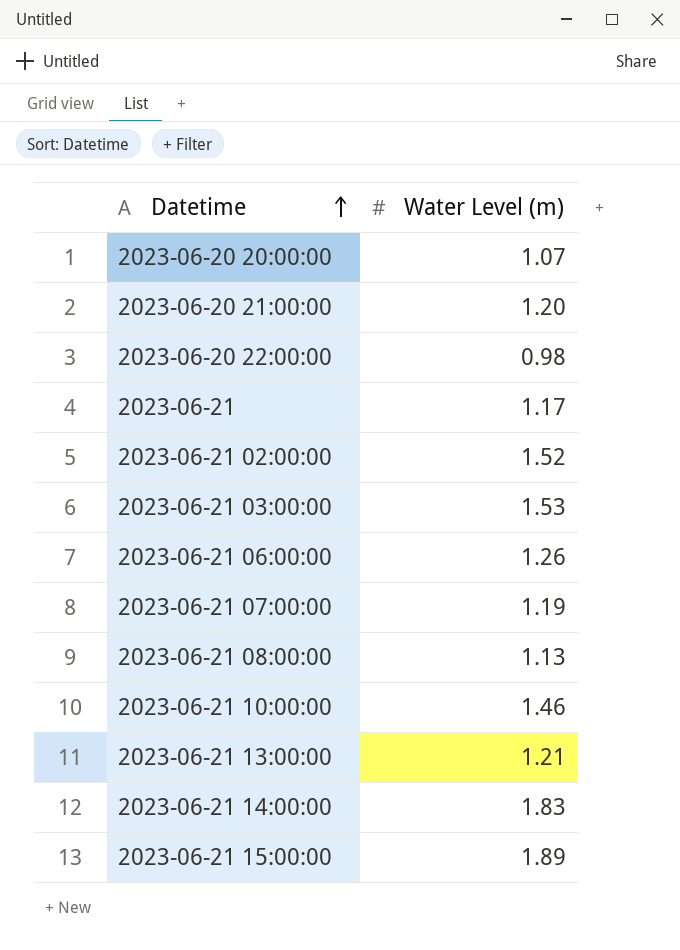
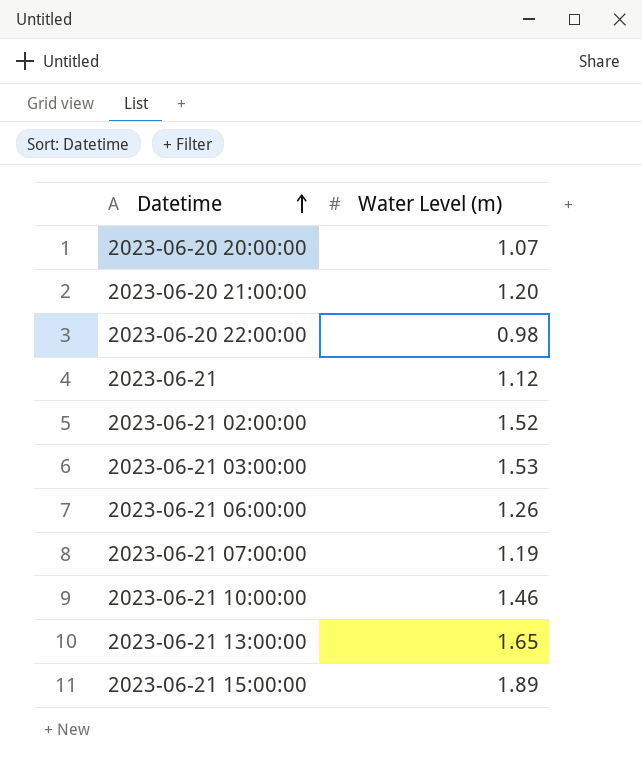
row 2023-06-21 08:00:00: 1.13 -> none
row 2023-06-21 14:00:00: 1.83 -> none
2023-06-21 | Water Level (m): 1.17 -> 1.12
2023-06-21 13:00:00 | Water Level (m): 1.21 -> 1.65

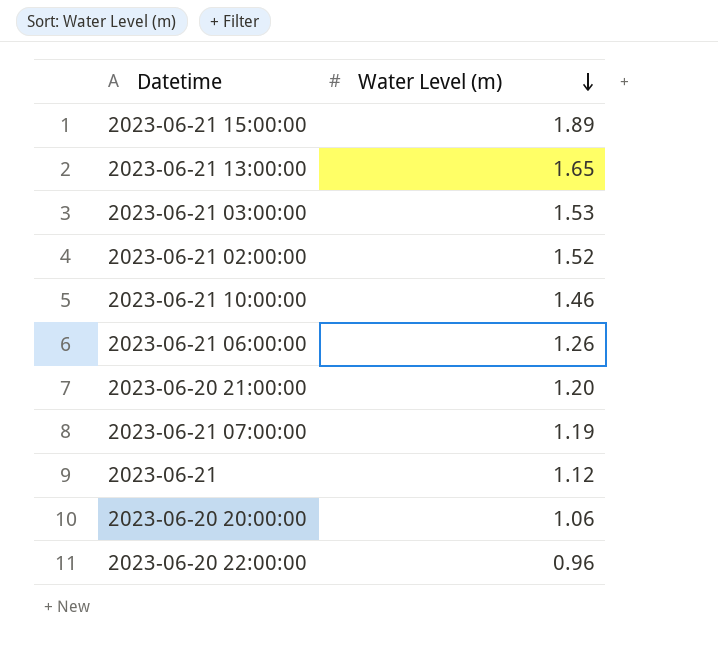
row order: Datetime ascending -> Water Level (m) descending
2023-06-20 20:00:00 | Water Level (m): 1.07 -> 1.06
2023-06-20 22:00:00 | Water Level (m): 0.98 -> 0.96

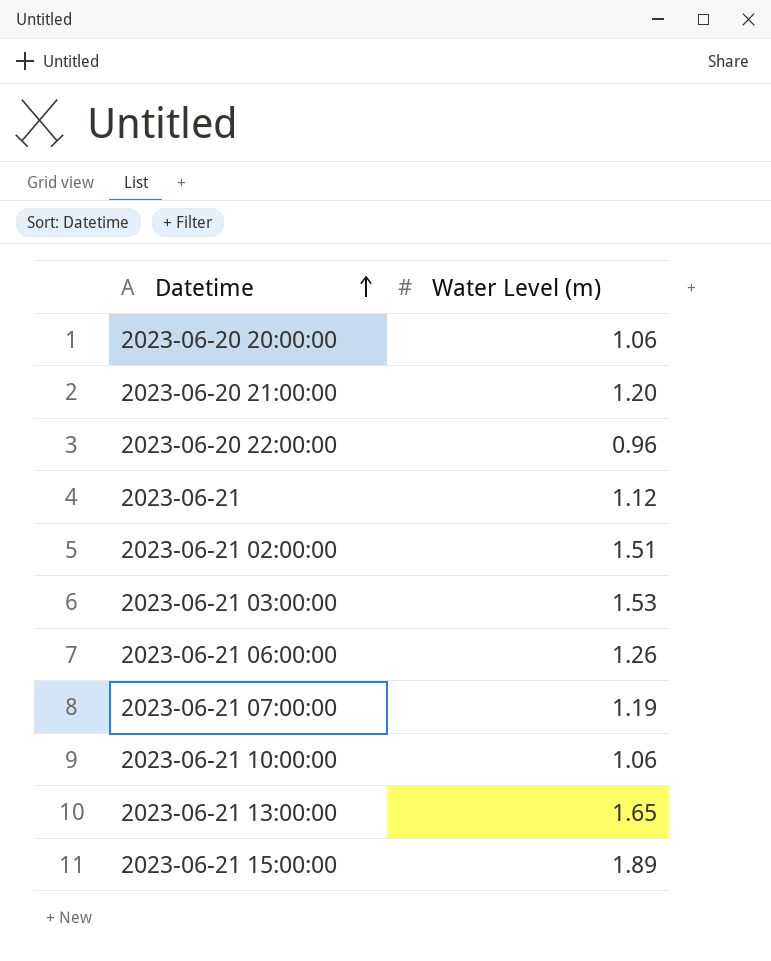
row order: Water Level (m) descending -> Datetime ascending
2023-06-21 02:00:00 | Water Level (m): 1.52 -> 1.51
2023-06-21 10:00:00 | Water Level (m): 1.46 -> 1.06

